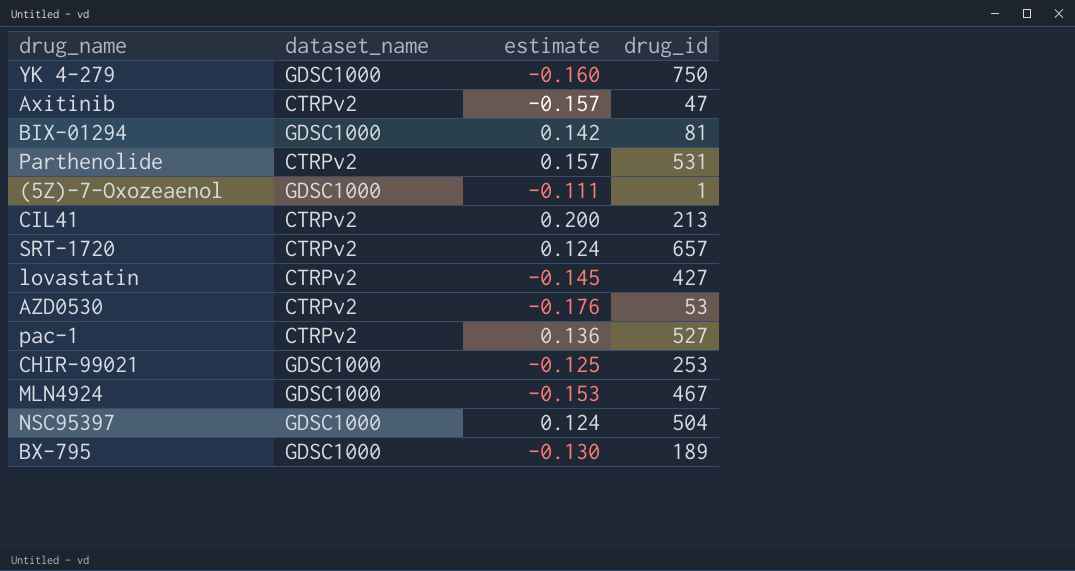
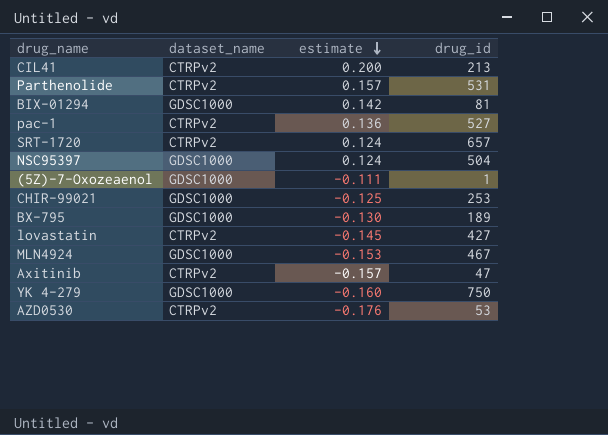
row order: none -> estimate descending

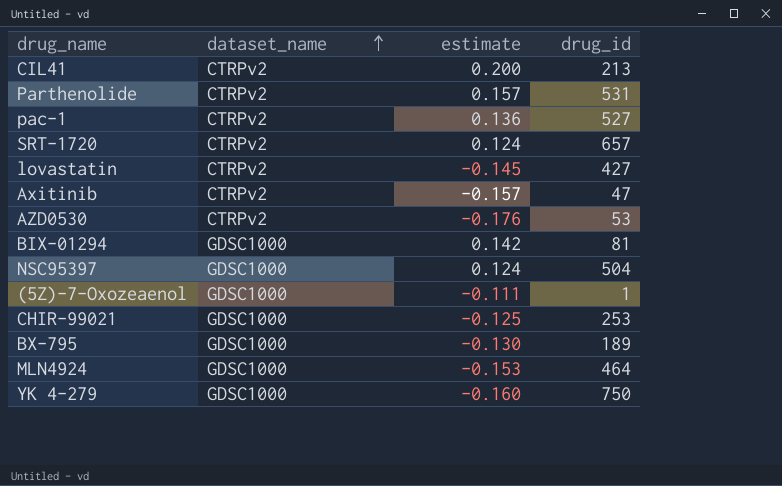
row order: estimate descending -> dataset_name ascending
MLN4924 | drug_id: 467 -> 464

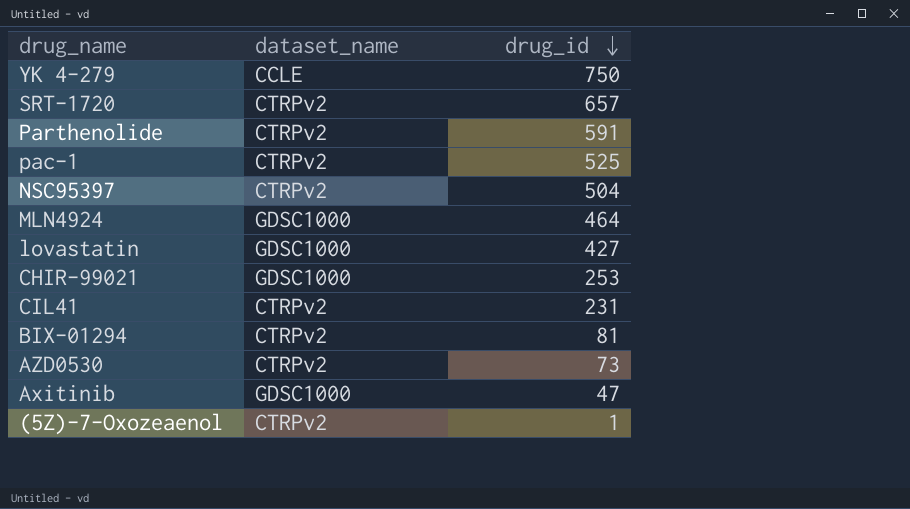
row order: dataset_name ascending -> drug_id descending
column estimate | position: 3 -> none
row BX-795: GDSC1000 | -0.130 | 189 -> none
YK 4-279 | dataset_name: GDSC1000 -> CCLE
Parthenolide | drug_id: 531 -> 591
pac-1 | drug_id: 527 -> 525
NSC95397 | dataset_name: GDSC1000 -> CTRPv2
lovastatin | dataset_name: CTRPv2 -> GDSC1000
CIL41 | drug_id: 213 -> 231
BIX-01294 | dataset_name: GDSC1000 -> CTRPv2
AZD0530 | drug_id: 53 -> 73
Axitinib | dataset_name: CTRPv2 -> GDSC1000
(5Z)-7-Oxozeaenol | dataset_name: GDSC1000 -> CTRPv2

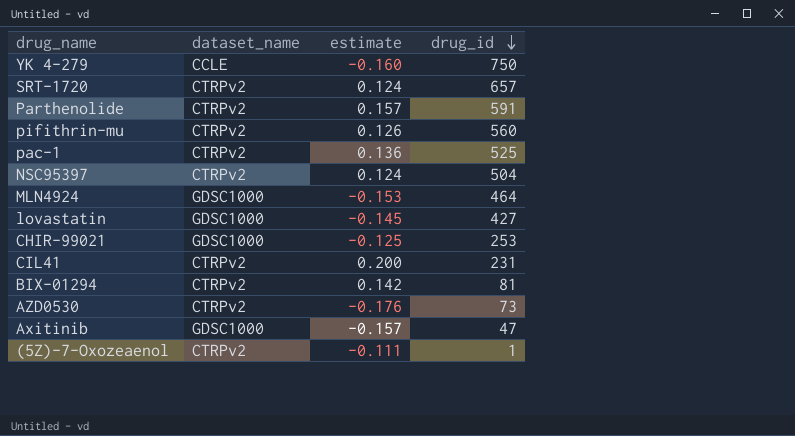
column estimate | position: none -> 3
row pifithrin-mu: none -> CTRPv2 | 0.126 | 560

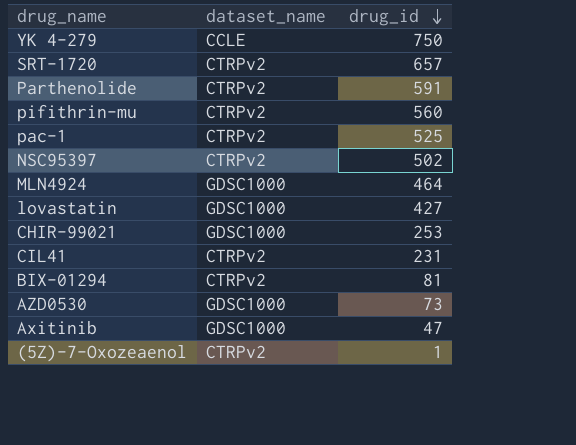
column estimate | position: 3 -> none
NSC95397 | drug_id: 504 -> 502
AZD0530 | dataset_name: CTRPv2 -> GDSC1000

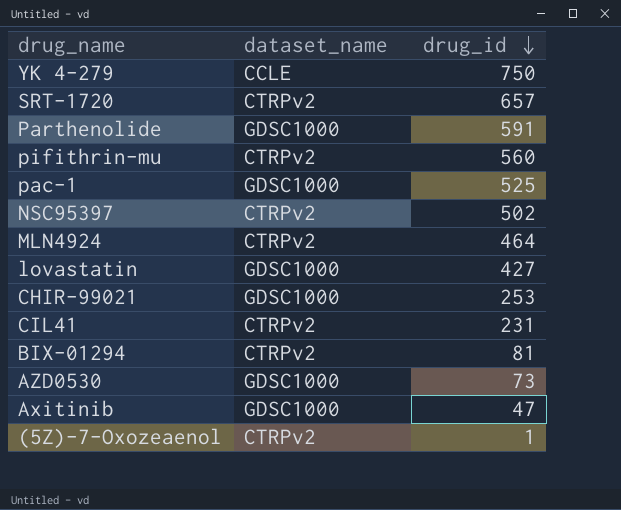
Parthenolide | dataset_name: CTRPv2 -> GDSC1000
pac-1 | dataset_name: CTRPv2 -> GDSC1000
MLN4924 | dataset_name: GDSC1000 -> CTRPv2

